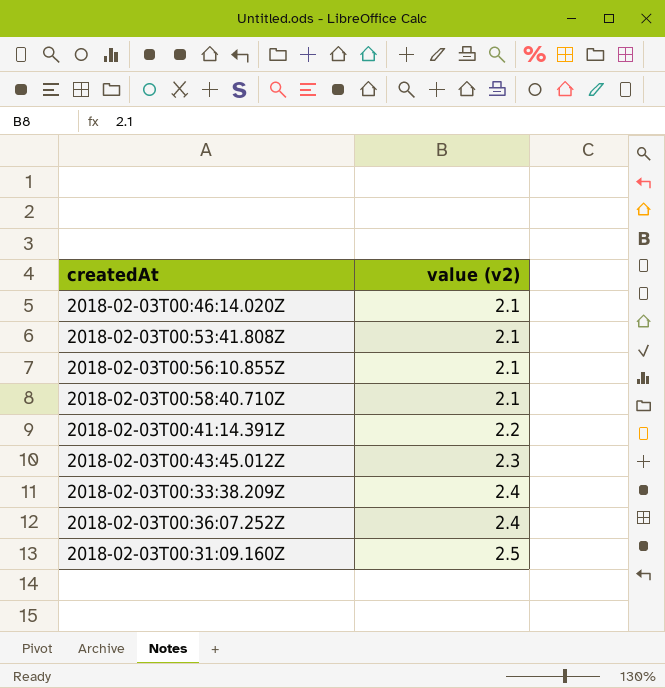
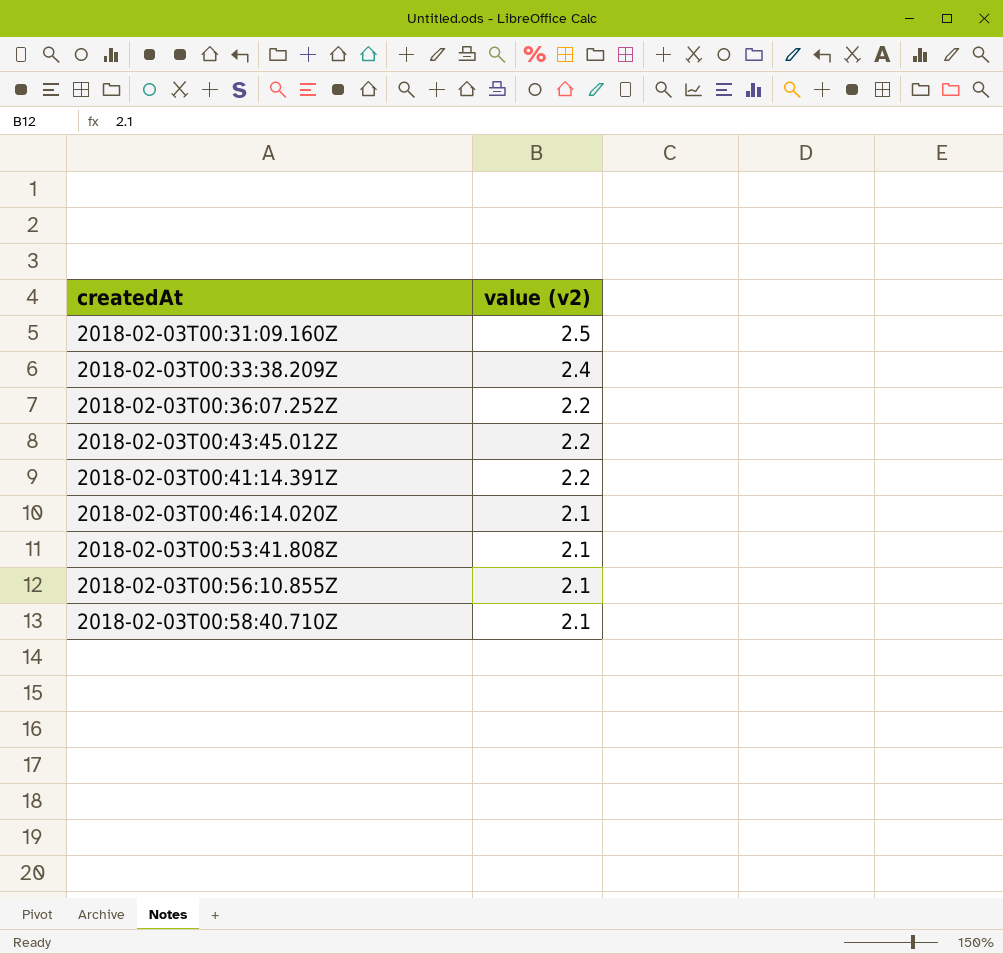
row order: value (v2) ascending -> value (v2) descending
2018-02-03T00:36:07.252Z | value (v2): 2.4 -> 2.2
2018-02-03T00:43:45.012Z | value (v2): 2.3 -> 2.2

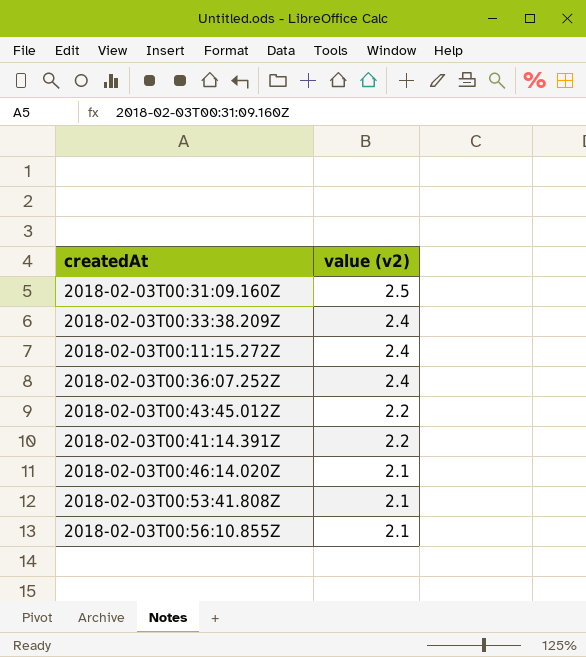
row 2018-02-03T00:58:40.710Z: 2.1 -> none
row 2018-02-03T00:11:15.272Z: none -> 2.4
2018-02-03T00:36:07.252Z | value (v2): 2.2 -> 2.4

